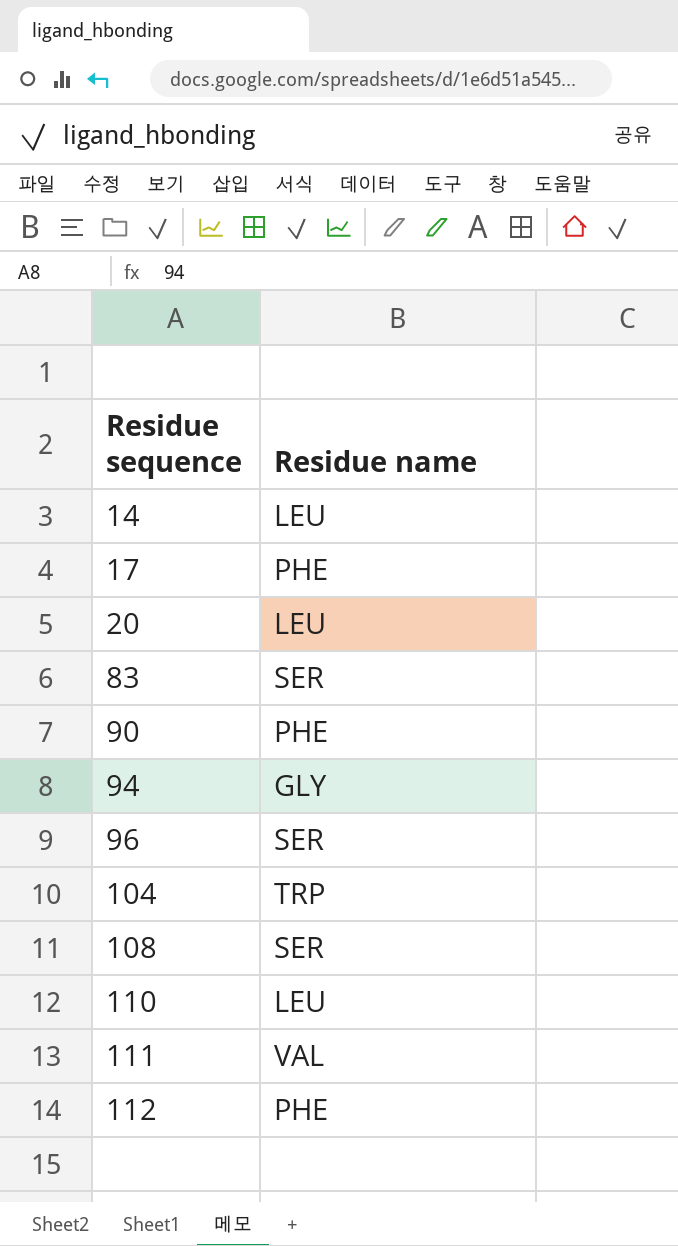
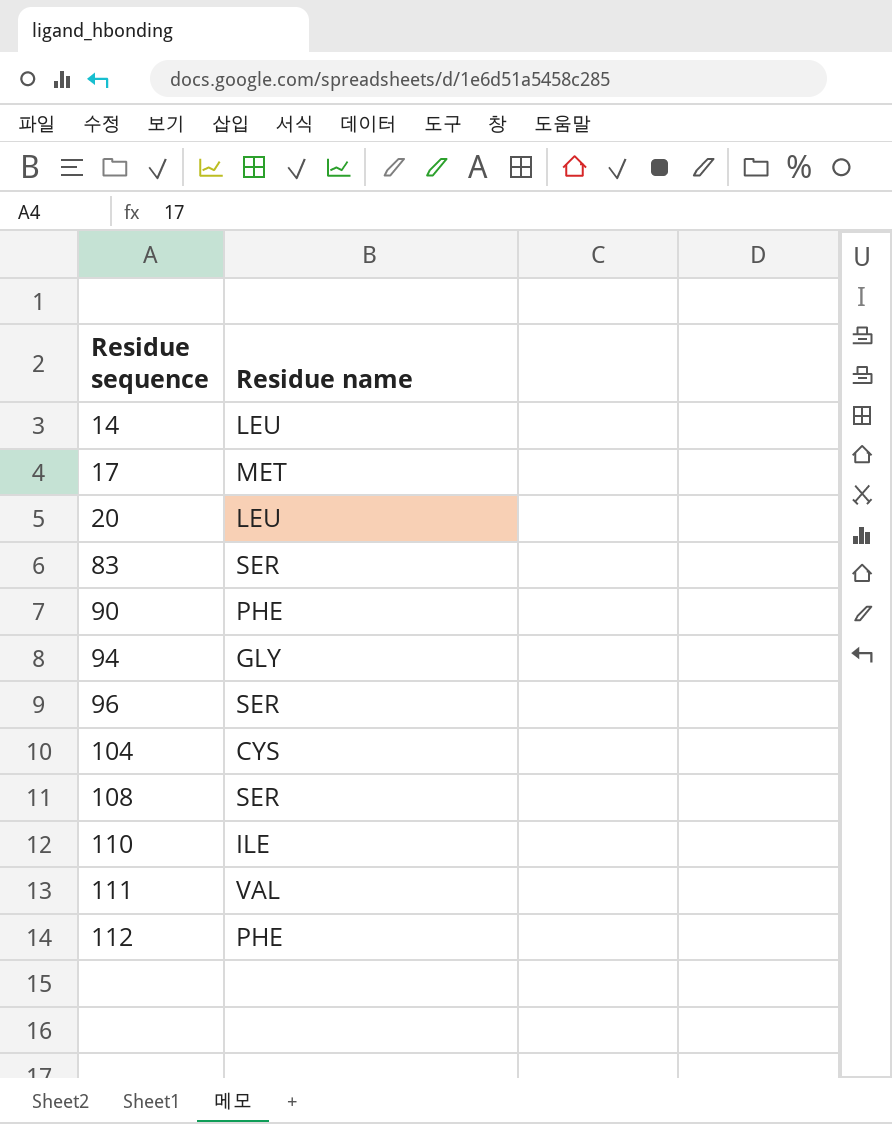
17 | Residue name: PHE -> MET
104 | Residue name: TRP -> CYS
110 | Residue name: LEU -> ILE

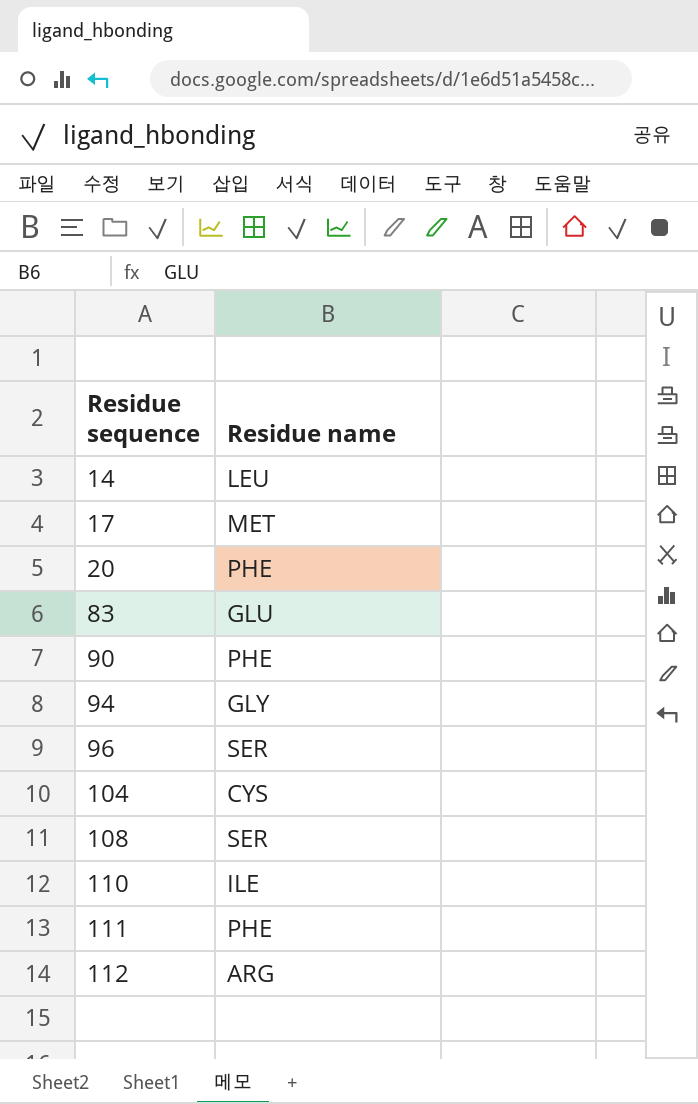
20 | Residue name: LEU -> PHE
83 | Residue name: SER -> GLU
111 | Residue name: VAL -> PHE
112 | Residue name: PHE -> ARG

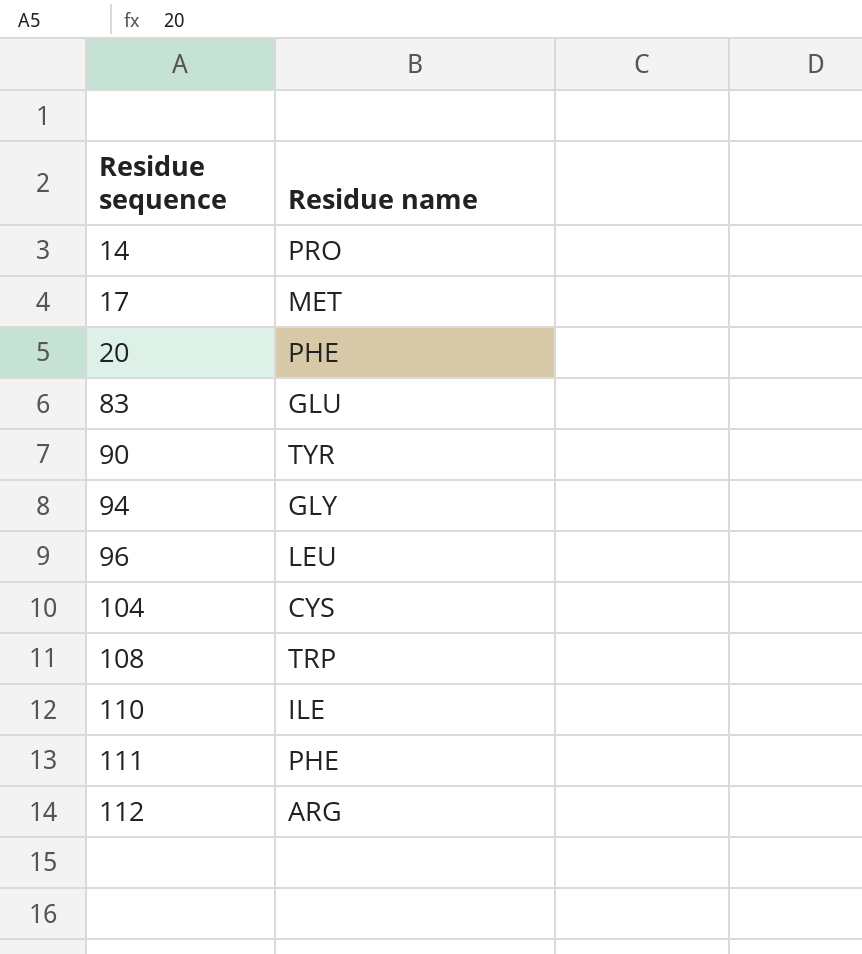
14 | Residue name: LEU -> PRO
90 | Residue name: PHE -> TYR
96 | Residue name: SER -> LEU
108 | Residue name: SER -> TRP

